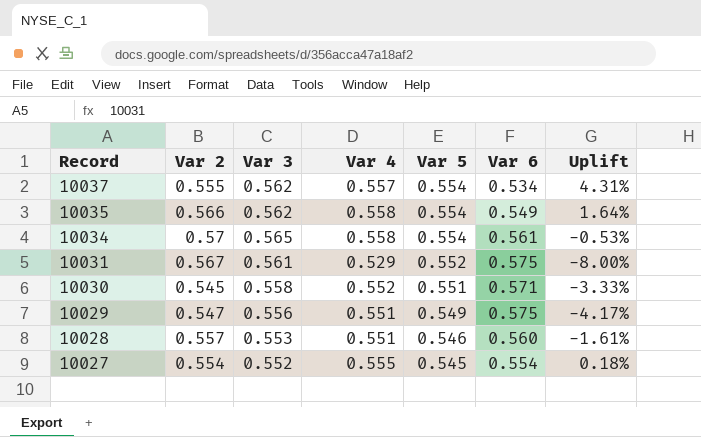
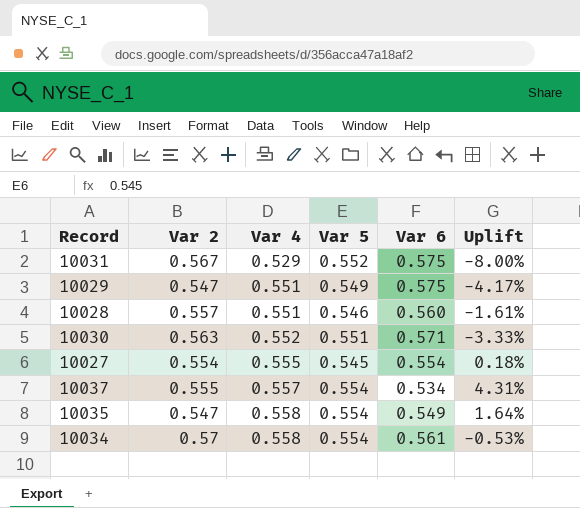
row order: Record descending -> Var 4 ascending
column Var 3 | position: 3 -> none
10030 | Var 2: 0.545 -> 0.563
10035 | Var 2: 0.566 -> 0.547

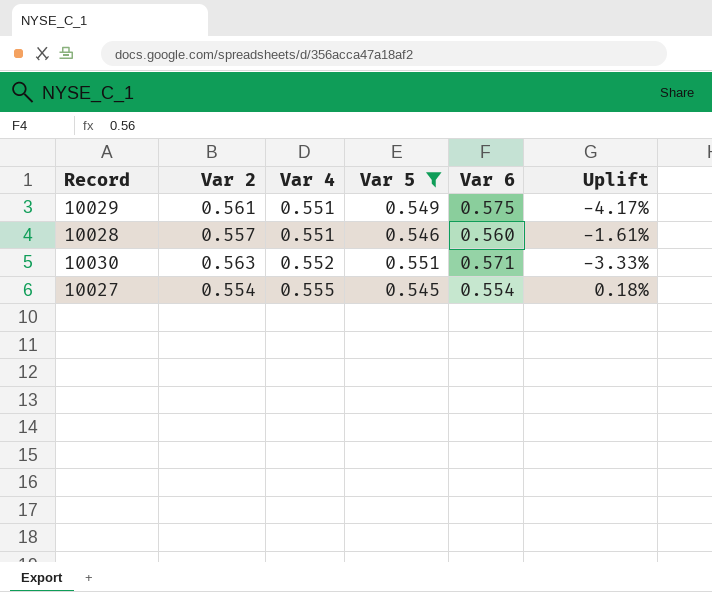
filter: none -> Var 5 <= 0.551
10029 | Var 2: 0.547 -> 0.561

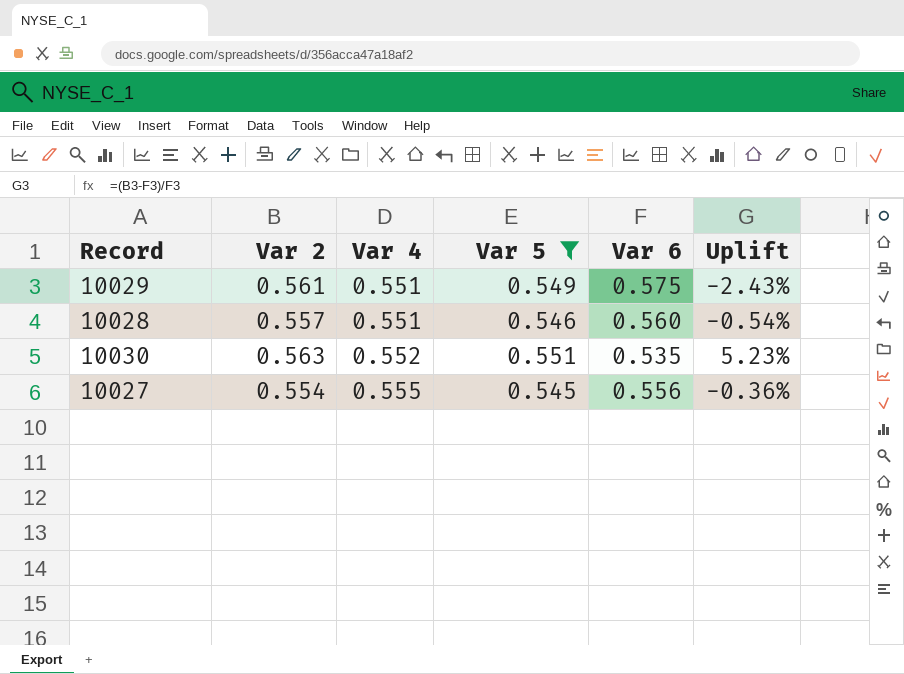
column Uplift | formula: ([Var 4] - [Var 6]) / [Var 6] -> ([Var 2] - [Var 6]) / [Var 6]
10030 | Var 6: 0.571 -> 0.535
10027 | Var 6: 0.554 -> 0.556

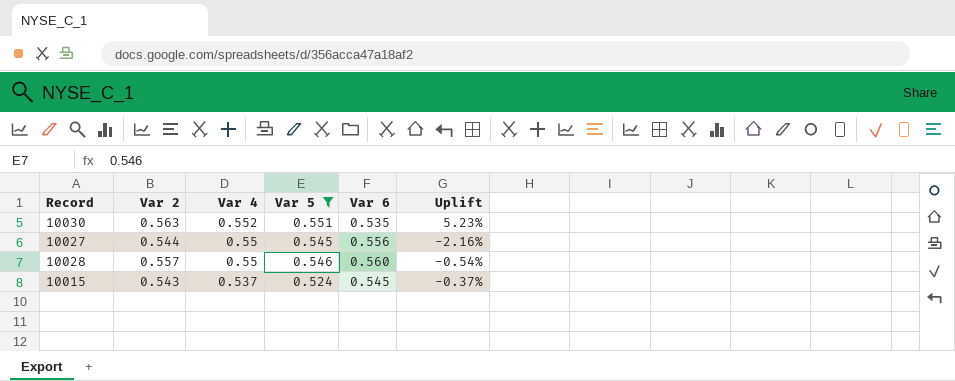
row order: Var 4 ascending -> Var 4 descending
row 10029: 0.561 | 0.551 | 0.549 | 0.575 | -2.43% -> none
10027 | Var 2: 0.554 -> 0.544
10027 | Var 4: 0.555 -> 0.55
10027 | Uplift: -0.36% -> -2.16%
10028 | Var 4: 0.551 -> 0.55
row 10015: none -> 0.543 | 0.537 | 0.524 | 0.545 | -0.37%

